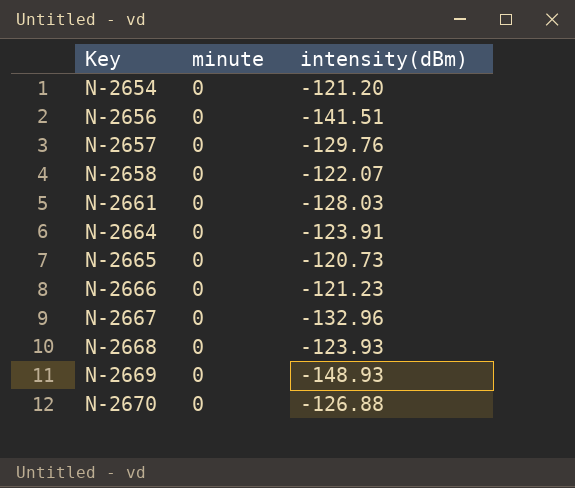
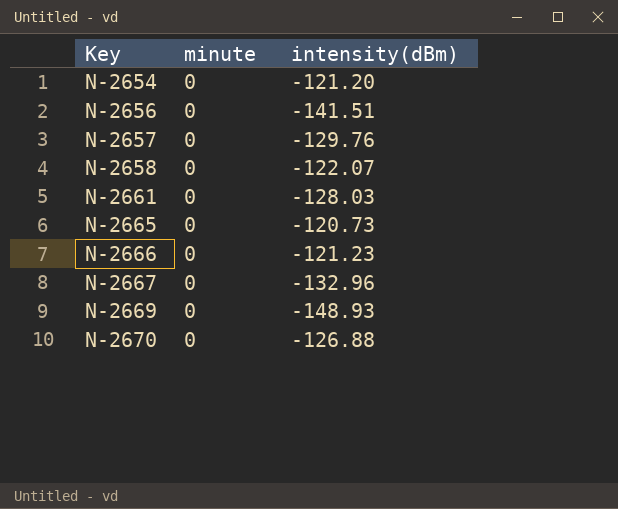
row N-2664: 0 | -123.91 -> none
row N-2668: 0 | -123.93 -> none

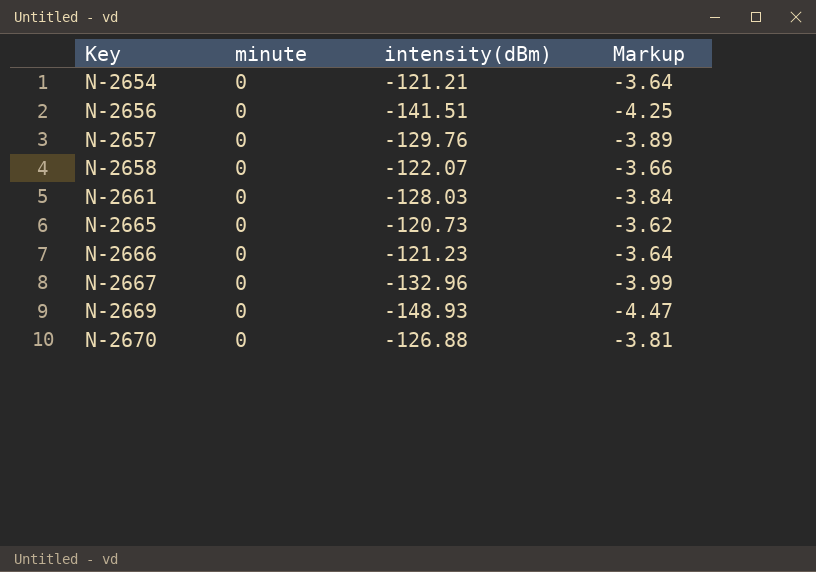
column Markup | formula: none -> [intensity(dBm)] * 0.03
N-2654 | intensity(dBm): -121.20 -> -121.21

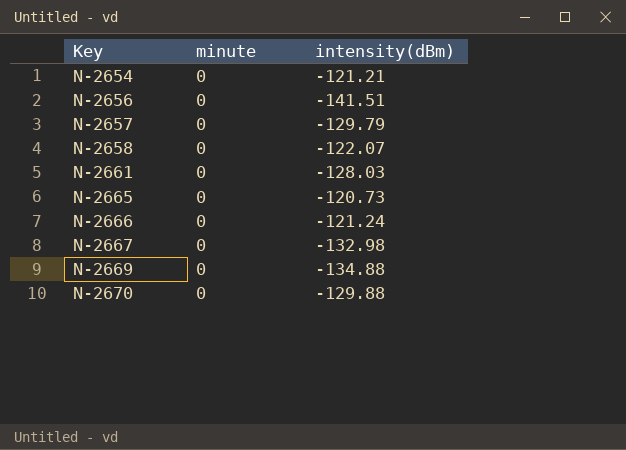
column Markup | formula: [intensity(dBm)] * 0.03 -> none
N-2657 | intensity(dBm): -129.76 -> -129.79
N-2666 | intensity(dBm): -121.23 -> -121.24
N-2667 | intensity(dBm): -132.96 -> -132.98
N-2669 | intensity(dBm): -148.93 -> -134.88
N-2670 | intensity(dBm): -126.88 -> -129.88

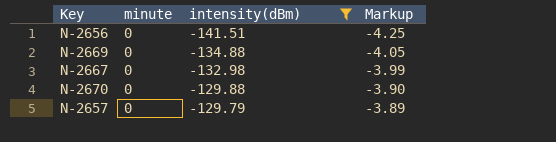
filter: none -> intensity(dBm) <= -129.79
row order: Key ascending -> intensity(dBm) ascending
column Markup | formula: none -> [intensity(dBm)] * 0.03

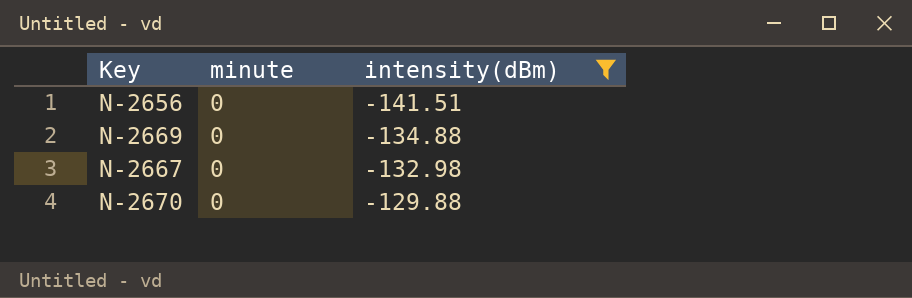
column Markup | formula: [intensity(dBm)] * 0.03 -> none
row N-2657: 0 | -129.79 | -3.89 -> none

